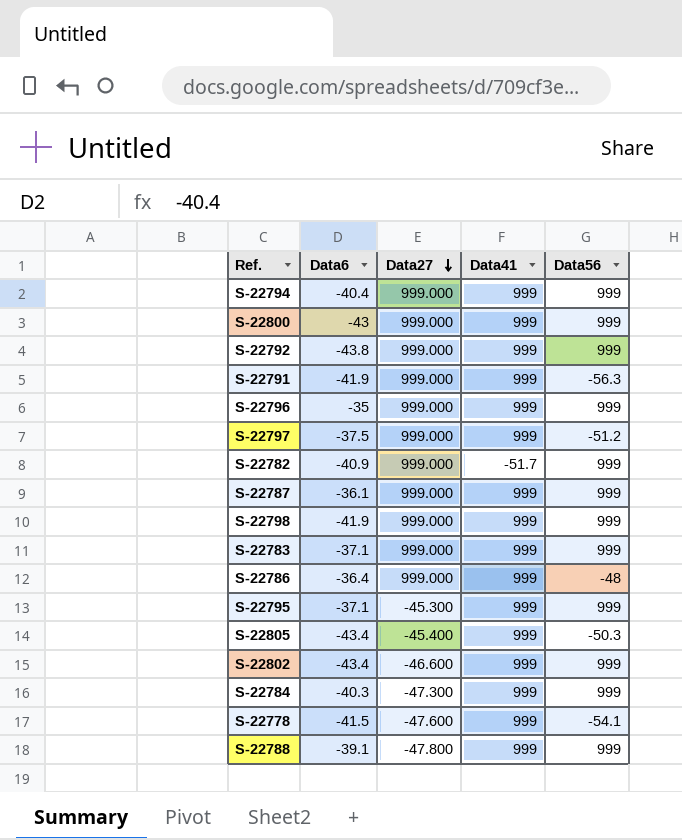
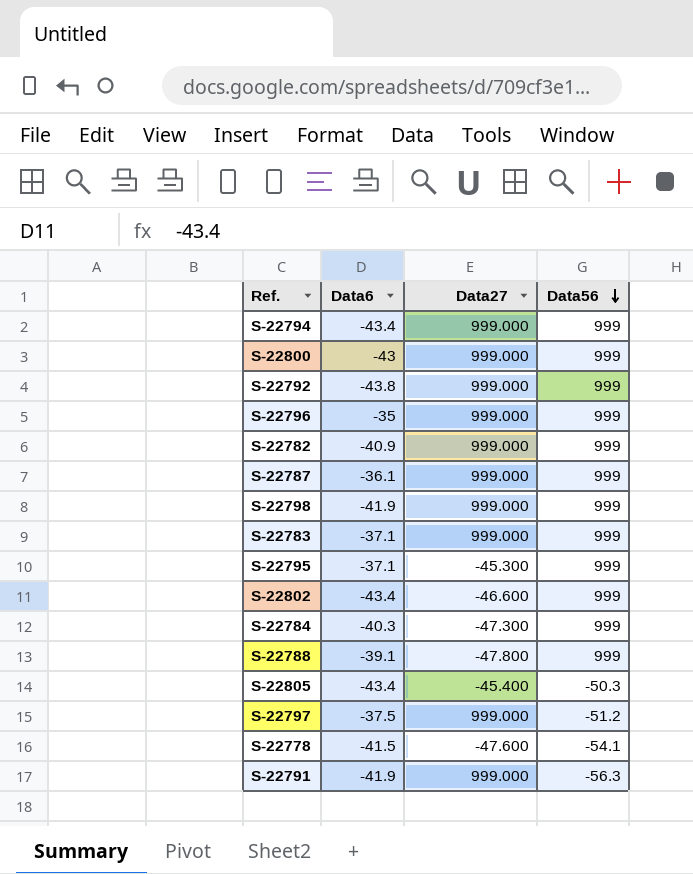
row order: Data27 descending -> Data56 descending
column Data41 | position: 4 -> none
row S-22786: -36.4 | 999.000 | 999 | -48 -> none
S-22794 | Data6: -40.4 -> -43.4

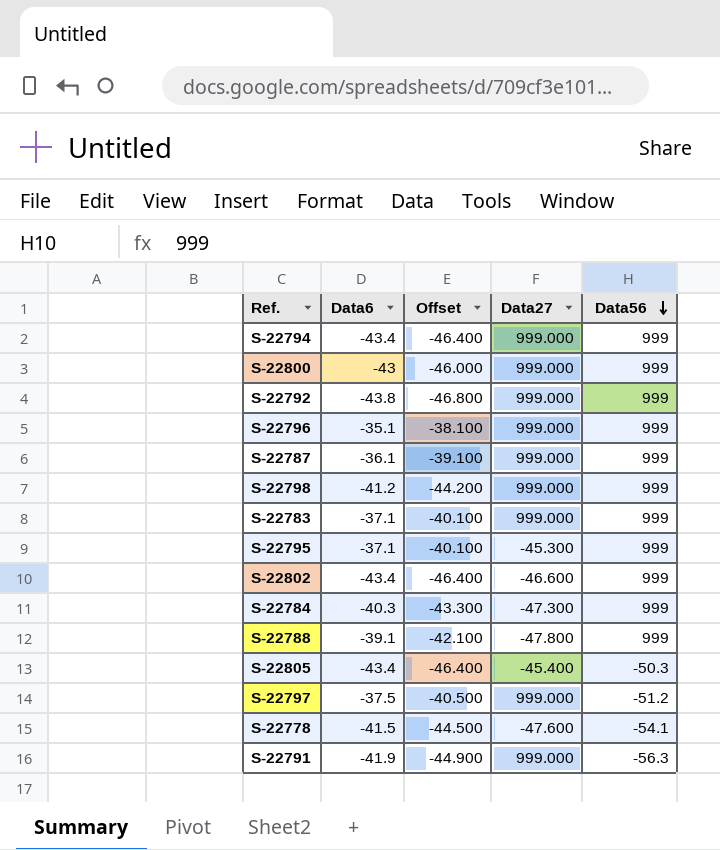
column Offset | formula: none -> [Data6] - 3
row S-22782: -40.9 | 999.000 | 999 -> none
S-22796 | Data6: -35 -> -35.1
S-22798 | Data6: -41.9 -> -41.2

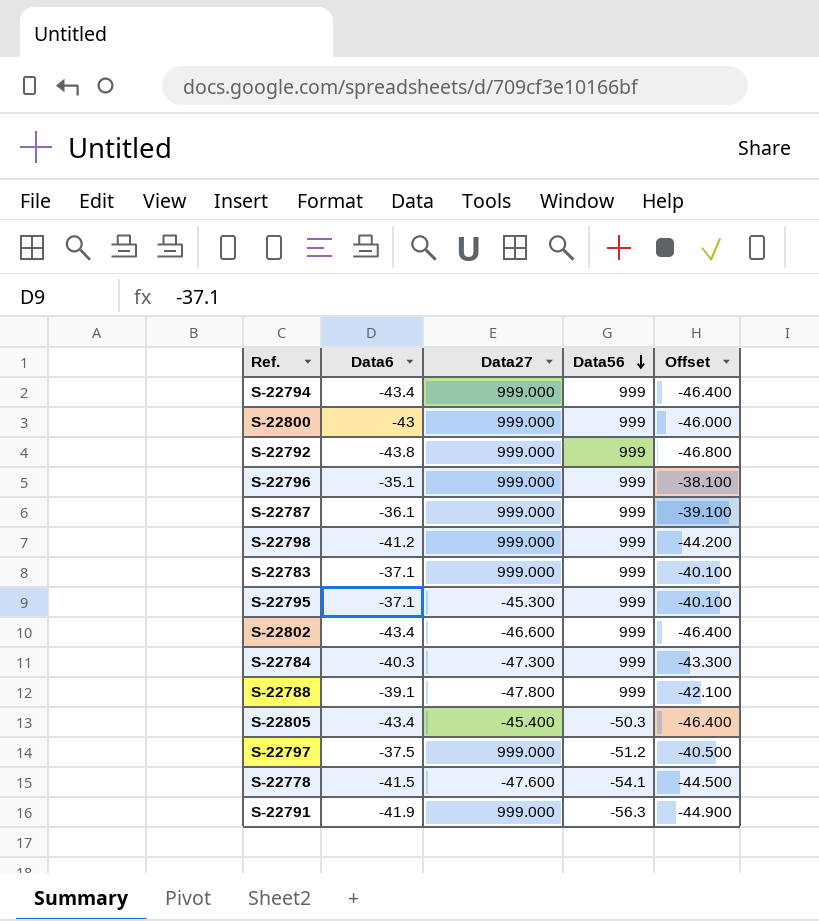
column Offset | position: 3 -> 5

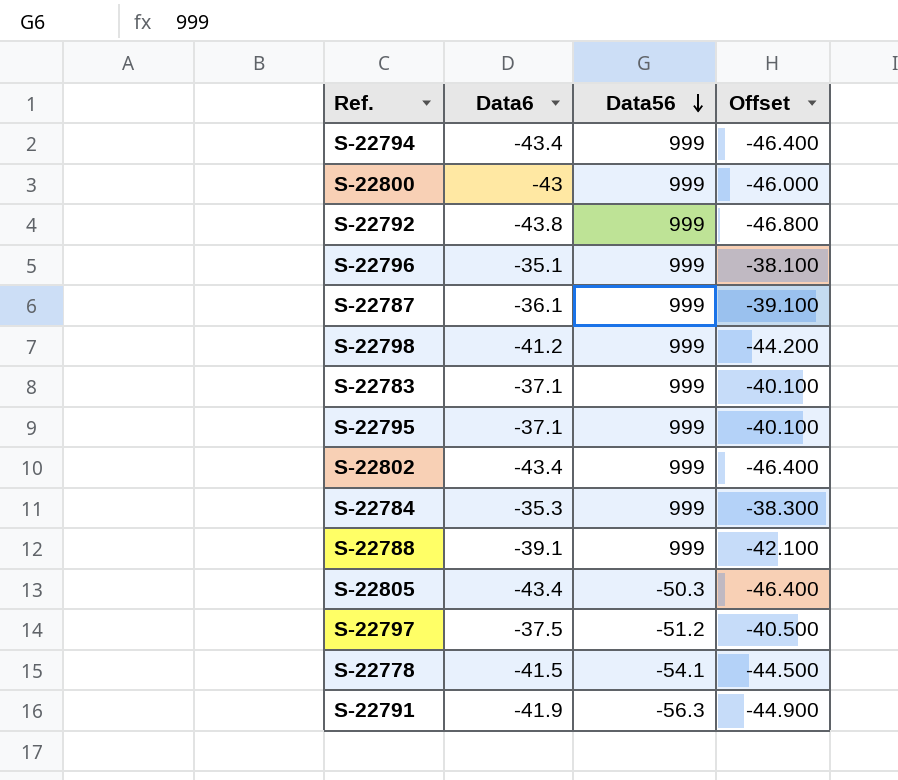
column Data27 | position: 3 -> none
S-22784 | Data6: -40.3 -> -35.3
S-22784 | Offset: -43.300 -> -38.300

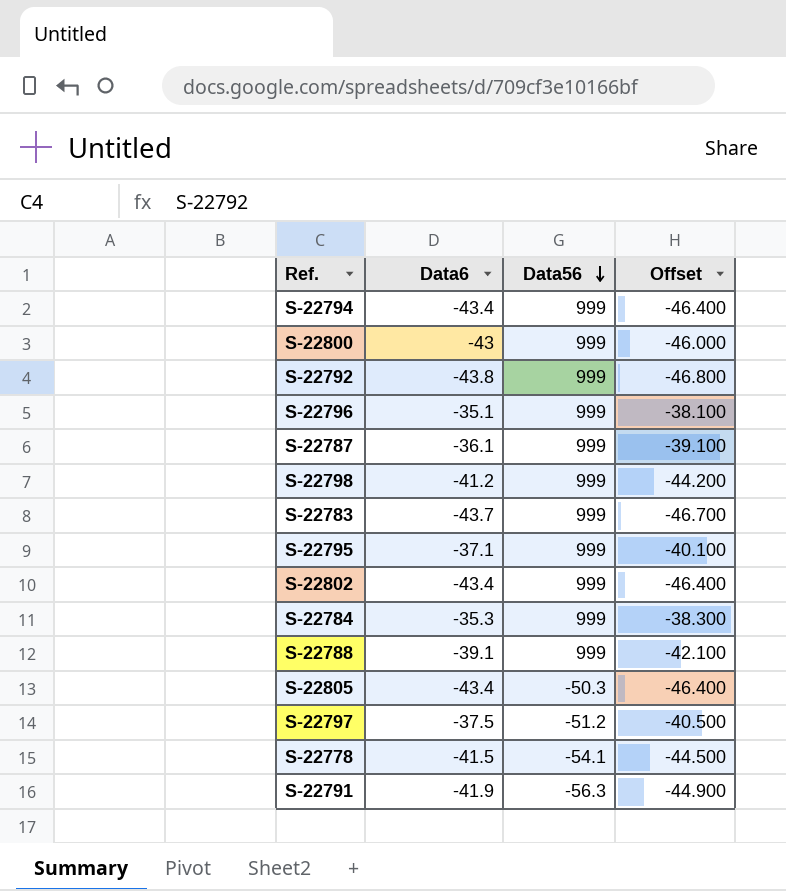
S-22783 | Data6: -37.1 -> -43.7
S-22783 | Offset: -40.100 -> -46.700

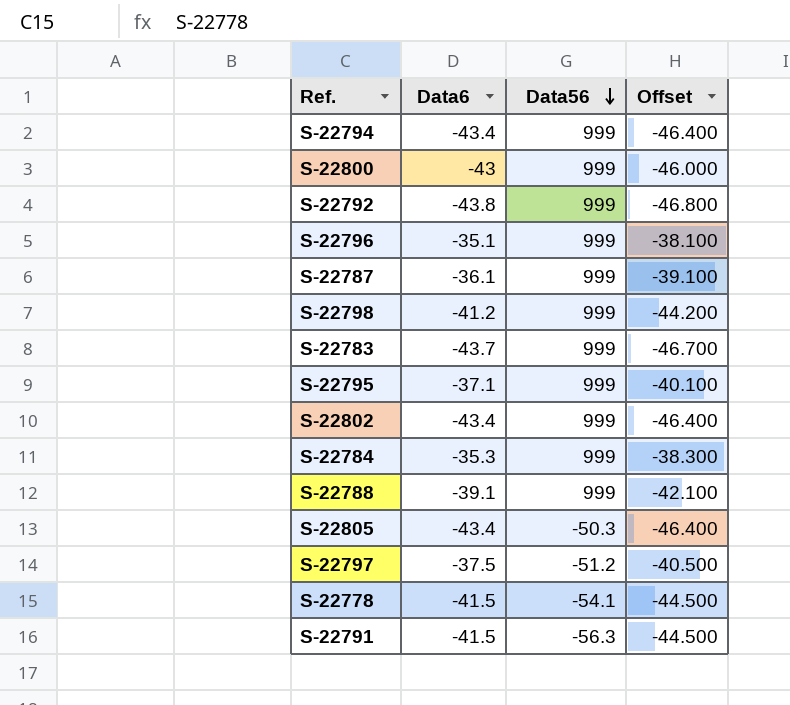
S-22791 | Data6: -41.9 -> -41.5
S-22791 | Offset: -44.900 -> -44.500

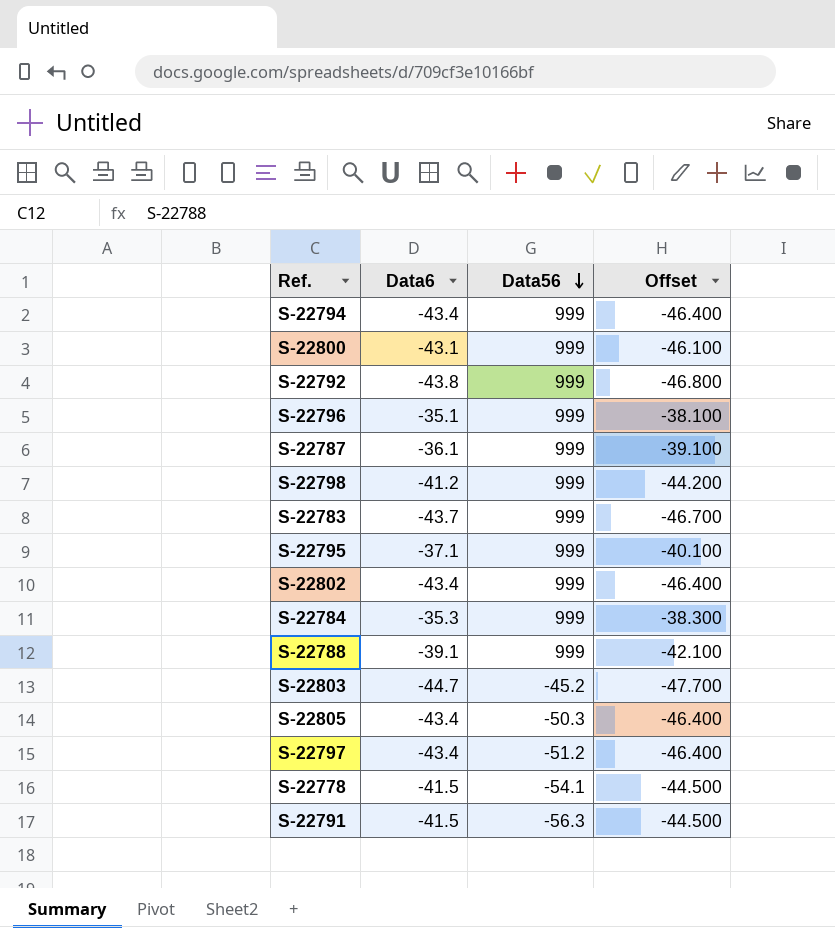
S-22800 | Data6: -43 -> -43.1
S-22800 | Offset: -46.000 -> -46.100
row S-22803: none -> -44.7 | -45.2 | -47.700
S-22797 | Data6: -37.5 -> -43.4
S-22797 | Offset: -40.500 -> -46.400

